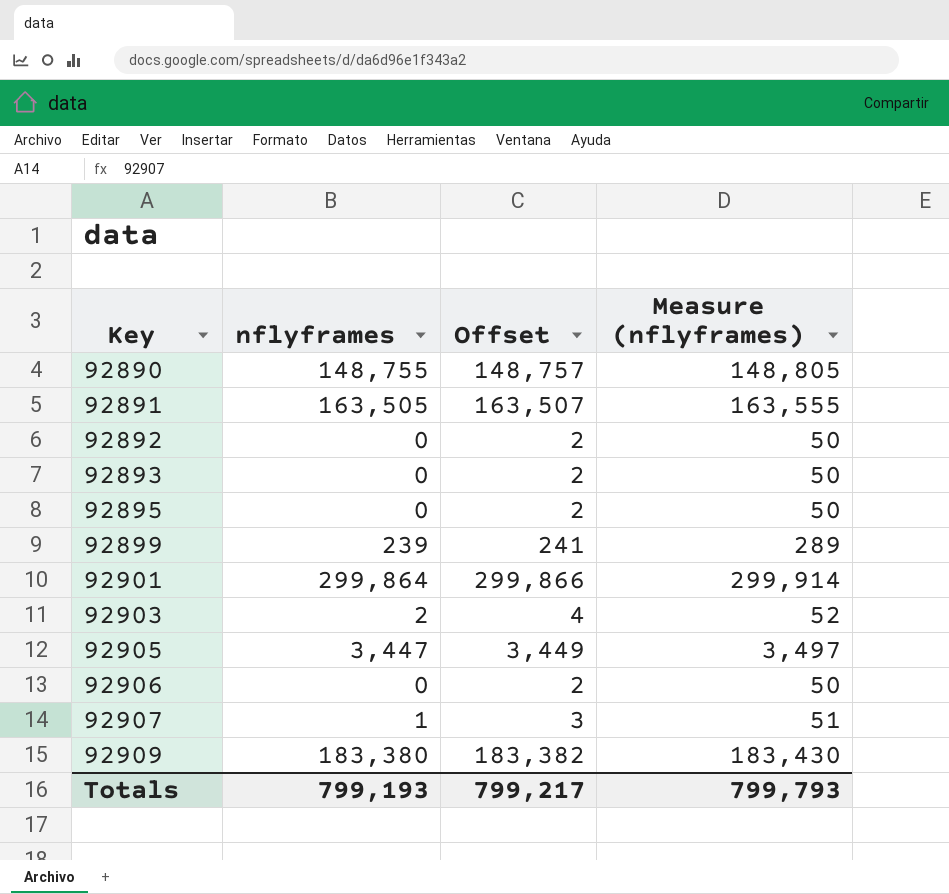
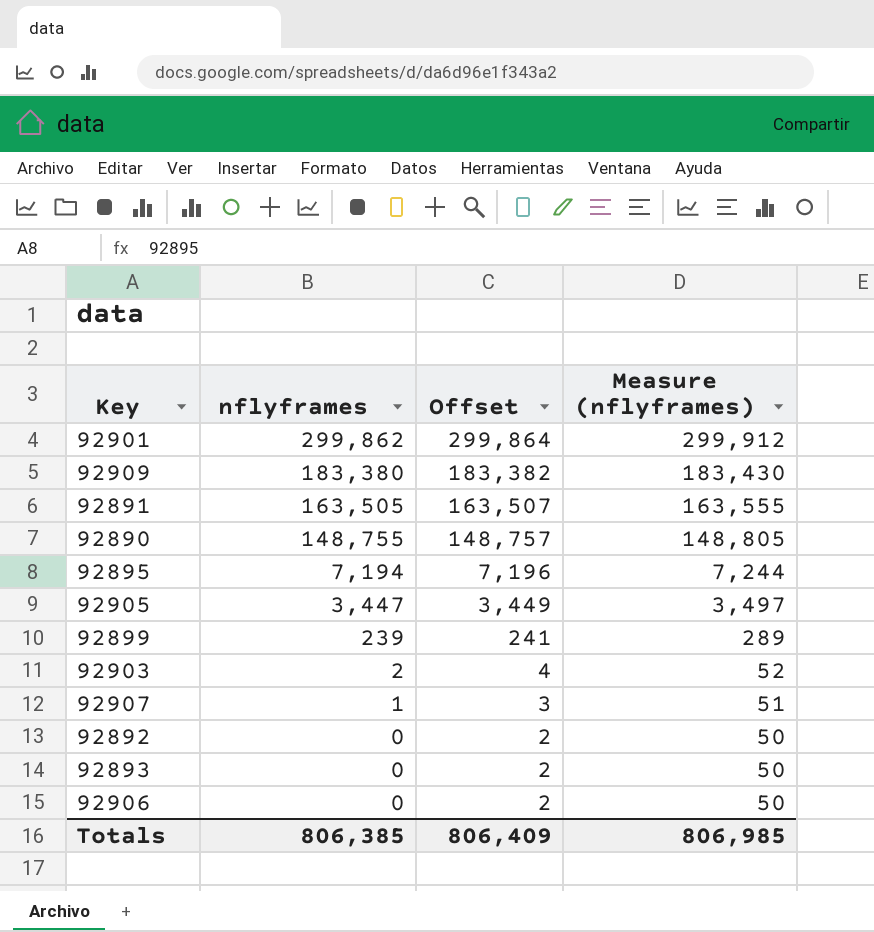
row order: Key ascending -> nflyframes descending
92901 | nflyframes: 299,864 -> 299,862
92901 | Offset: 299,866 -> 299,864
92901 | Measure (nflyframes): 299,914 -> 299,912
92895 | nflyframes: 0 -> 7,194
92895 | Offset: 2 -> 7,196
92895 | Measure (nflyframes): 50 -> 7,244
Totals | nflyframes: 799,193 -> 806,385
Totals | Offset: 799,217 -> 806,409
Totals | Measure (nflyframes): 799,793 -> 806,985

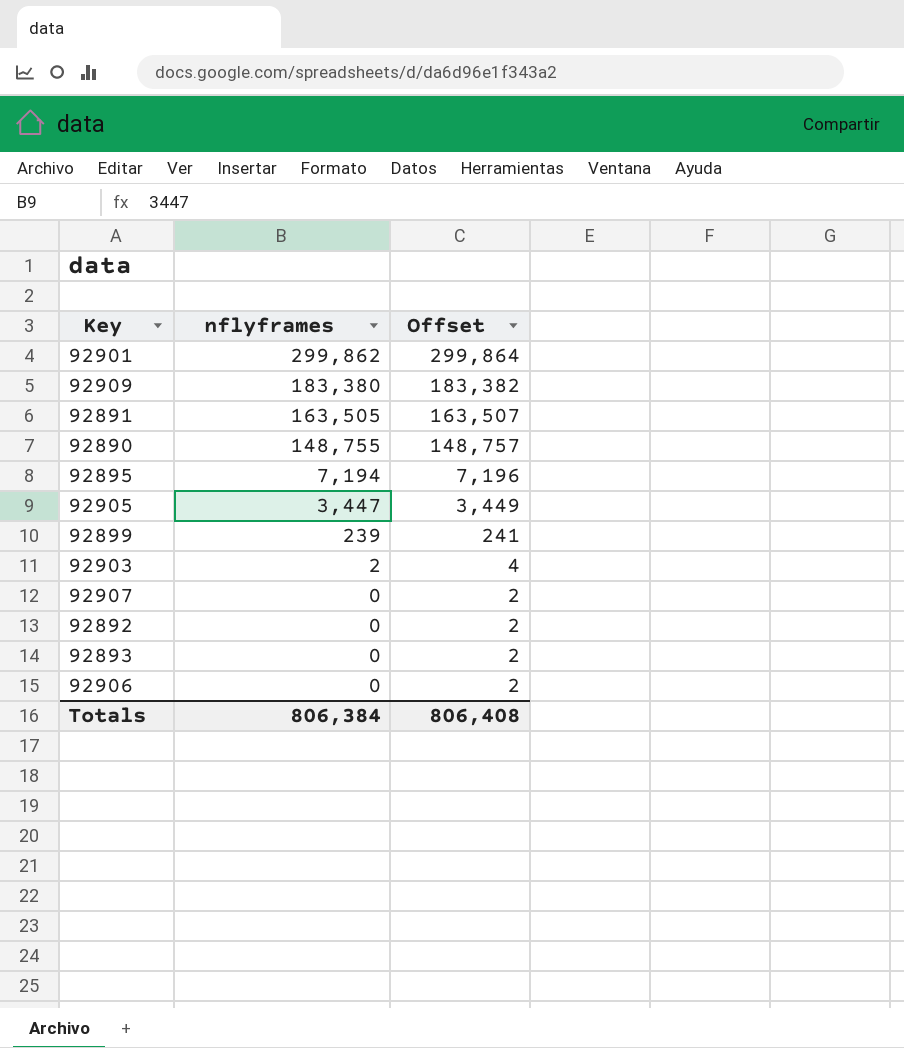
column Measure (nflyframes) | formula: [nflyframes] + 50 -> none
92907 | nflyframes: 1 -> 0
92907 | Offset: 3 -> 2
Totals | nflyframes: 806,385 -> 806,384
Totals | Offset: 806,409 -> 806,408

